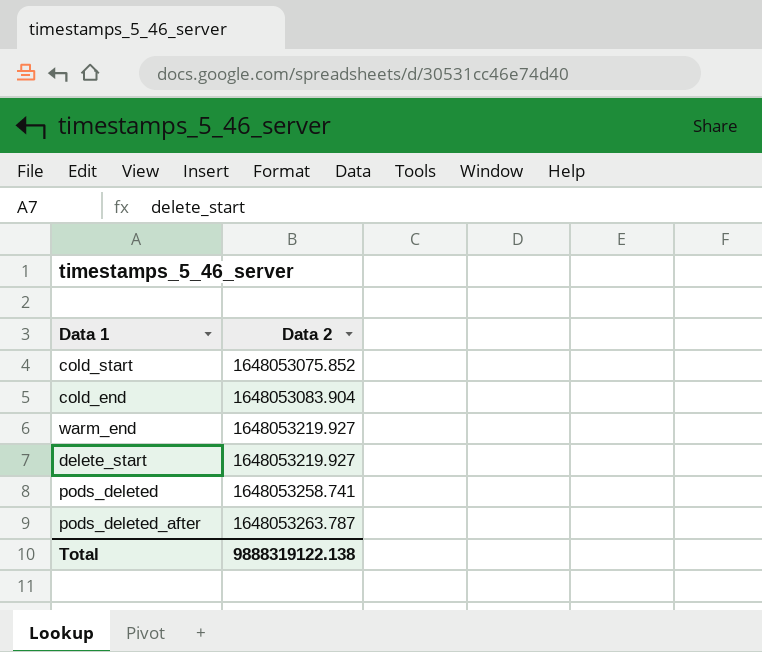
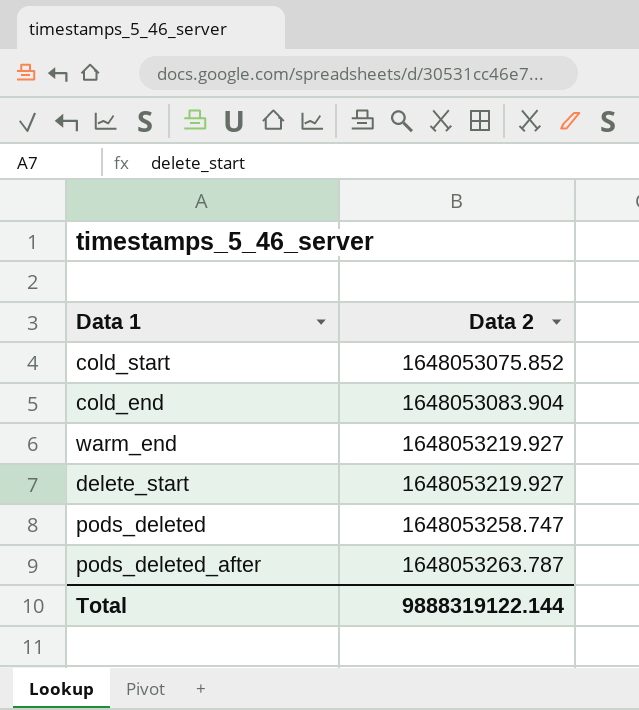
pods_deleted | Data 2: 1648053258.741 -> 1648053258.747
Total | Data 2: 9888319122.138 -> 9888319122.144

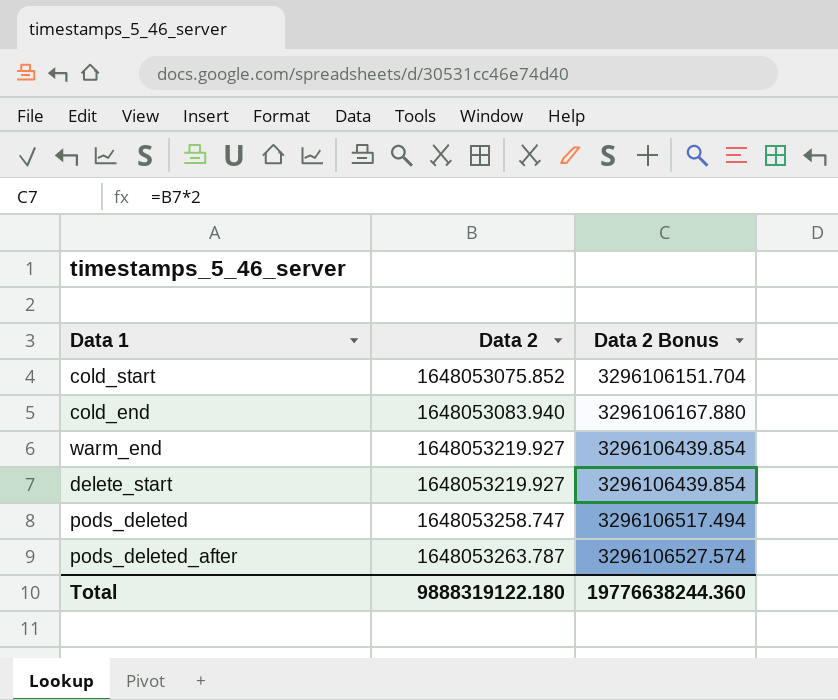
column Data 2 Bonus | formula: none -> [Data 2] * 2
cold_end | Data 2: 1648053083.904 -> 1648053083.940
Total | Data 2: 9888319122.144 -> 9888319122.180

